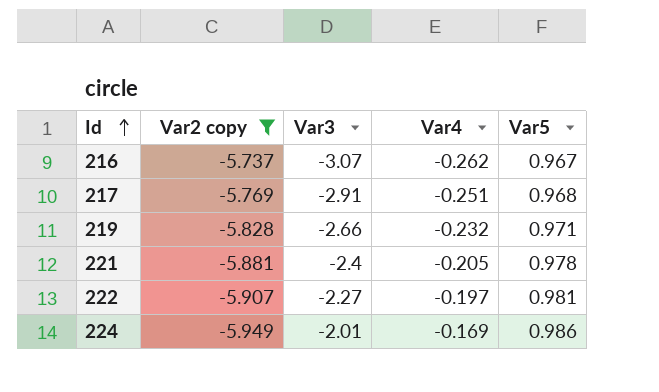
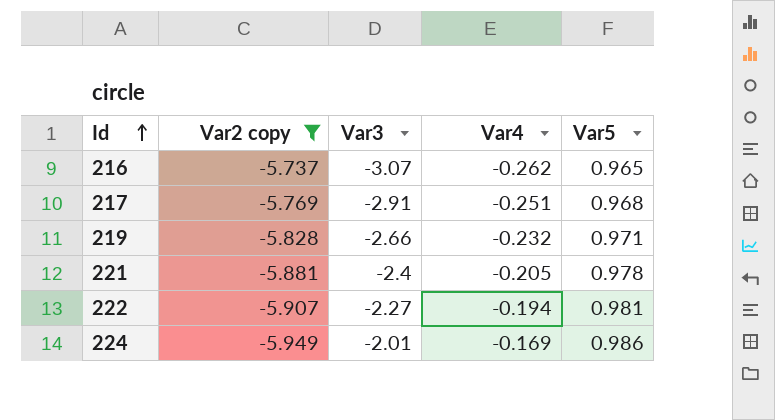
216 | Var5: 0.967 -> 0.965
222 | Var4: -0.197 -> -0.194

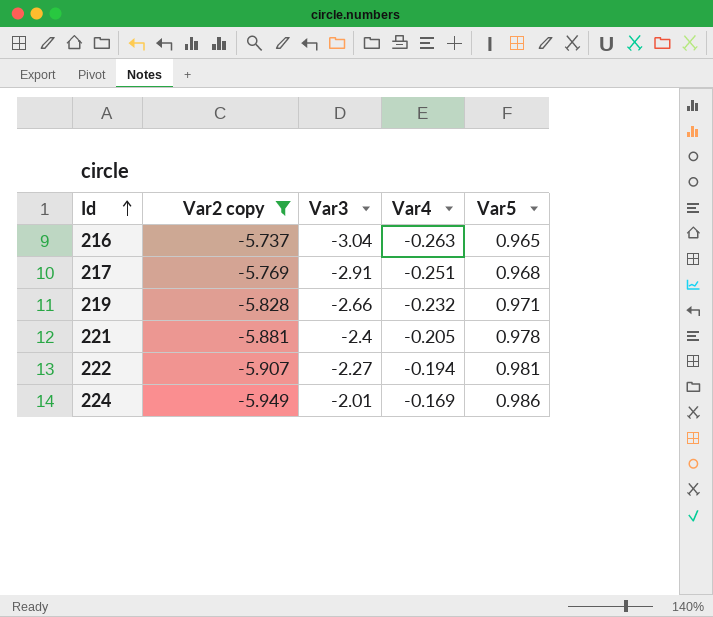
216 | Var3: -3.07 -> -3.04
216 | Var4: -0.262 -> -0.263

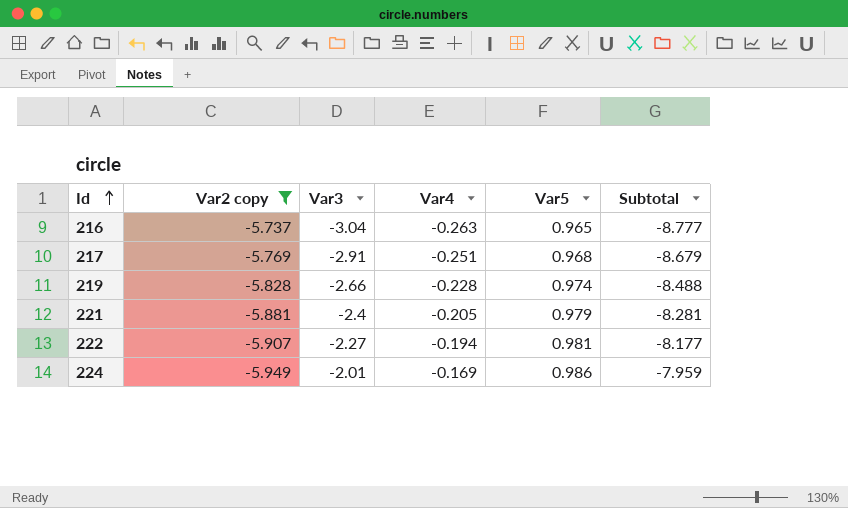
column Subtotal | formula: none -> [Var2 copy] + [Var3]
219 | Var4: -0.232 -> -0.228
219 | Var5: 0.971 -> 0.974
221 | Var5: 0.978 -> 0.979

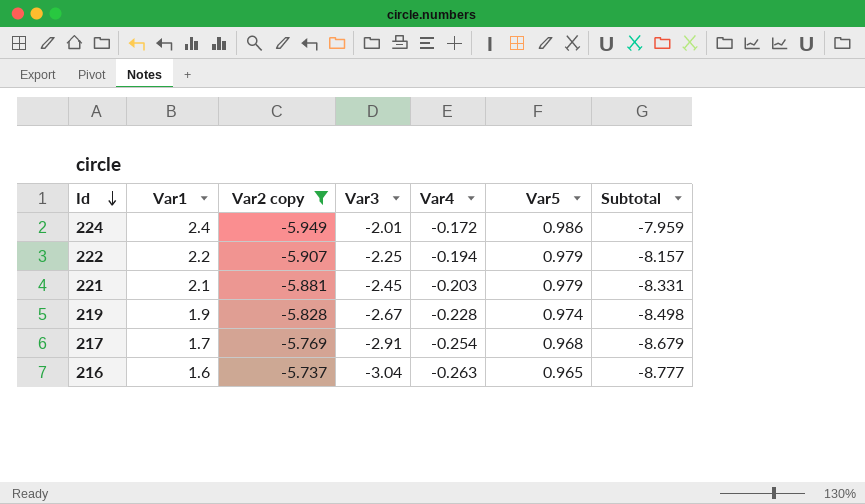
row order: Id ascending -> Id descending
column Var1 | position: none -> 2
224 | Var4: -0.169 -> -0.172
222 | Var3: -2.27 -> -2.25
222 | Var5: 0.981 -> 0.979
222 | Subtotal: -8.177 -> -8.157
221 | Var3: -2.4 -> -2.45
221 | Var4: -0.205 -> -0.203
221 | Subtotal: -8.281 -> -8.331
219 | Var3: -2.66 -> -2.67
219 | Subtotal: -8.488 -> -8.498
217 | Var4: -0.251 -> -0.254

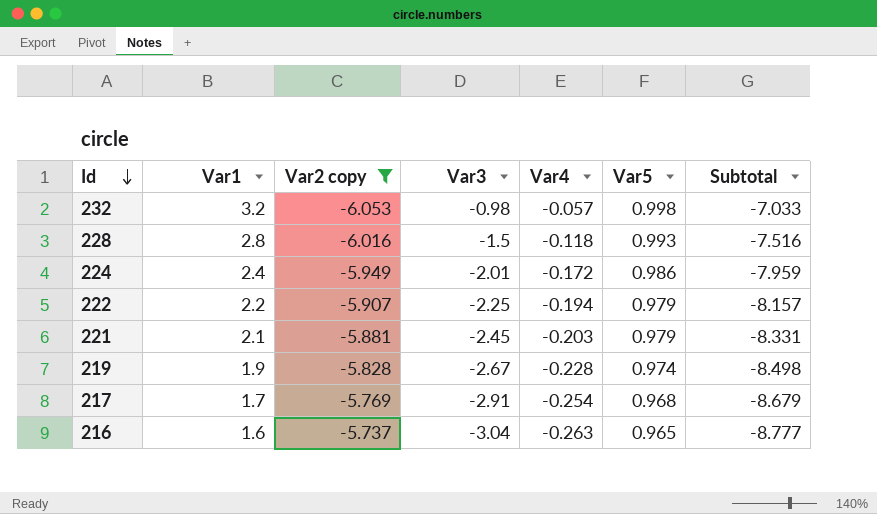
row 232: none -> 3.2 | -6.053 | -0.98 | -0.057 | 0.998 | -7.033
row 228: none -> 2.8 | -6.016 | -1.5 | -0.118 | 0.993 | -7.516

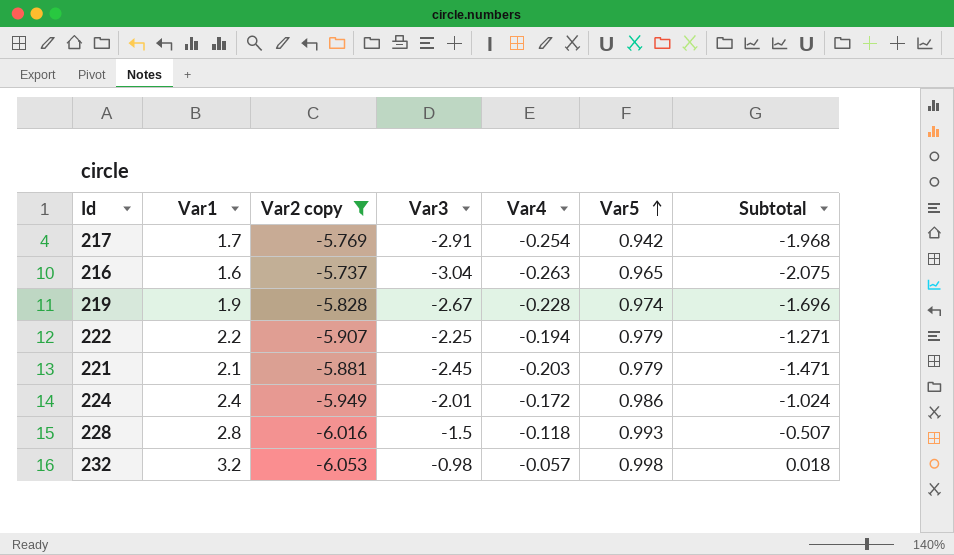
row order: Id descending -> Var5 ascending
column Subtotal | formula: [Var2 copy] + [Var3] -> [Var3] + [Var5]
217 | Var5: 0.968 -> 0.942

